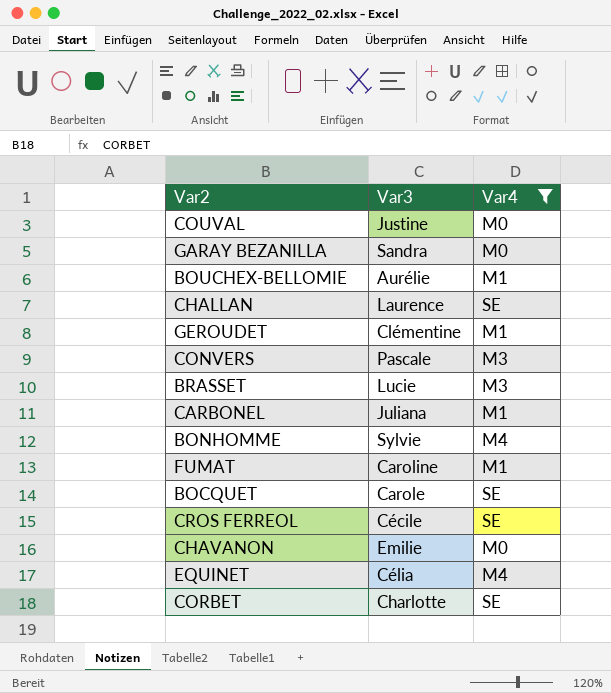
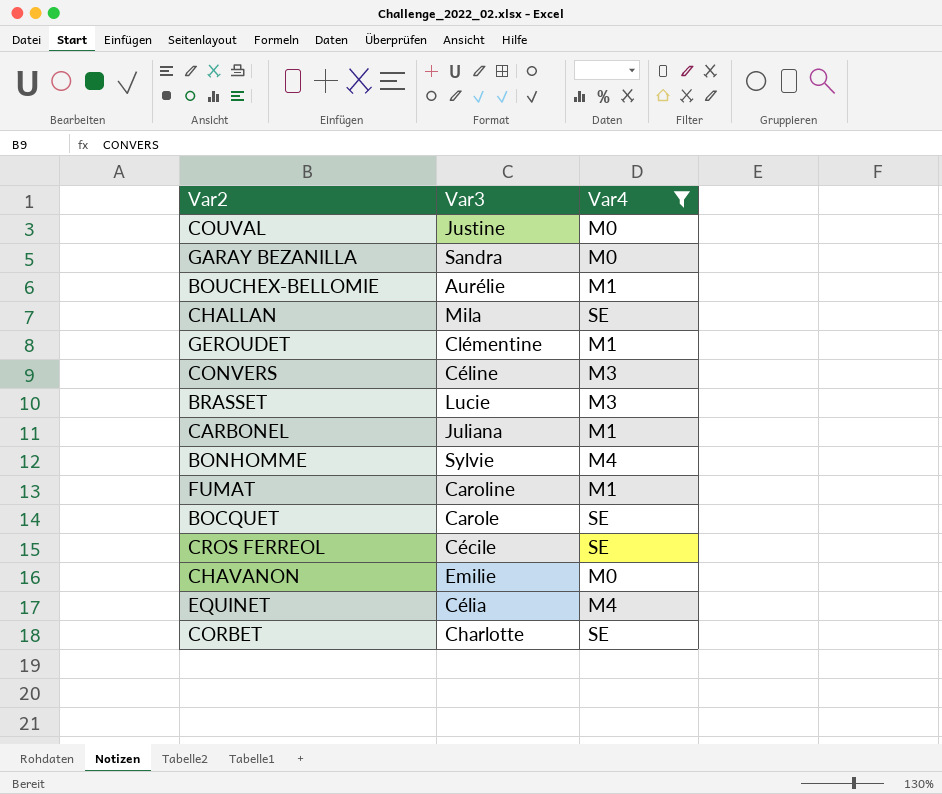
CHALLAN | Var3: Laurence -> Mila
CONVERS | Var3: Pascale -> Céline

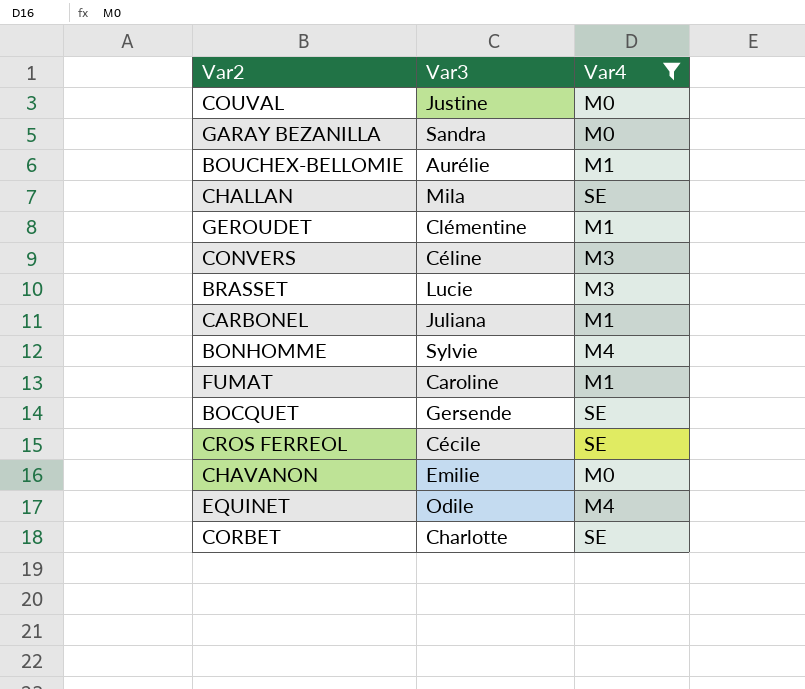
BOCQUET | Var3: Carole -> Gersende
EQUINET | Var3: Célia -> Odile

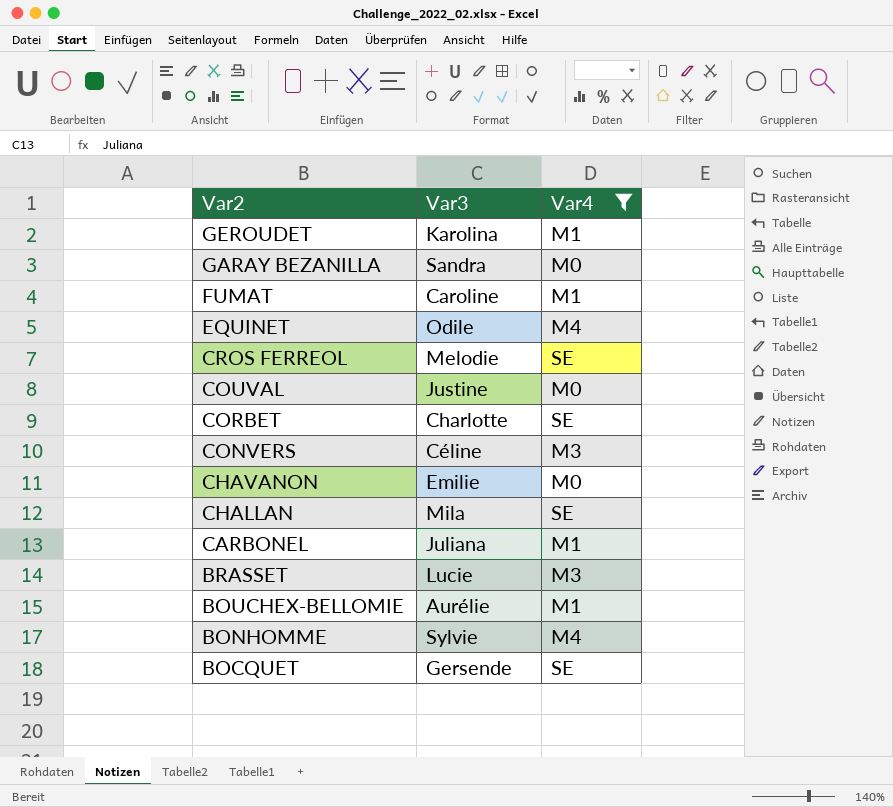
row order: none -> Var2 descending
GEROUDET | Var3: Clémentine -> Karolina
CROS FERREOL | Var3: Cécile -> Melodie

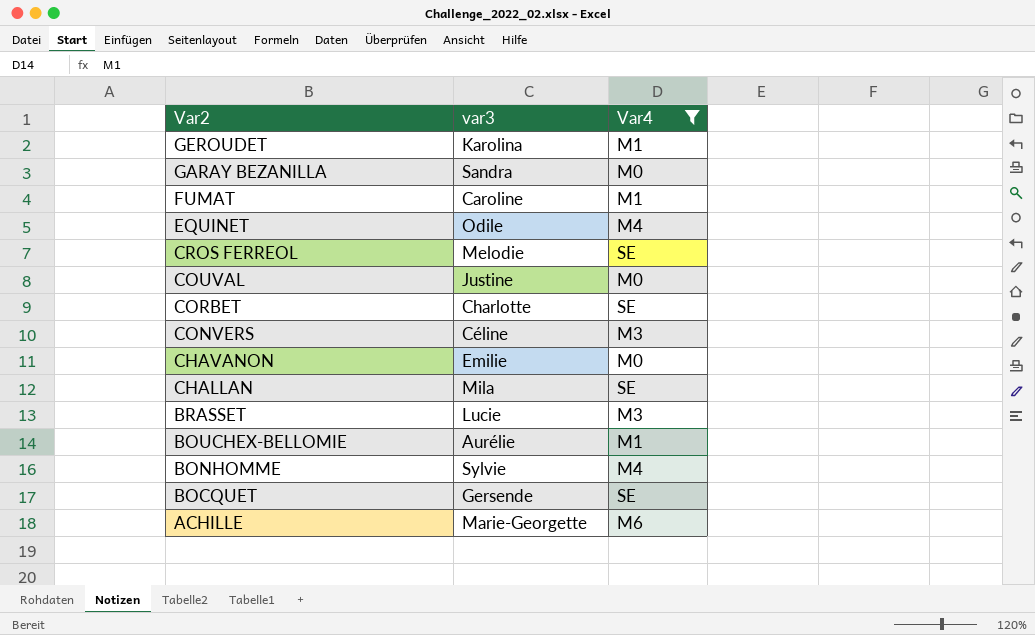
column name: Var3 -> var3
row CARBONEL: Juliana | M1 -> none
row ACHILLE: none -> Marie-Georgette | M6

